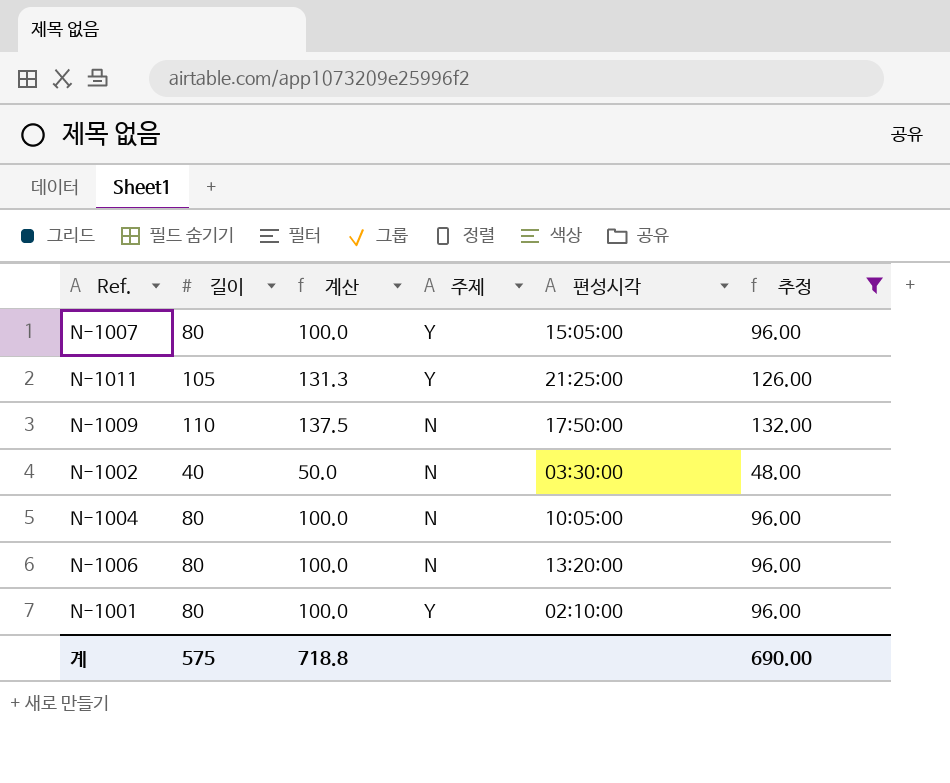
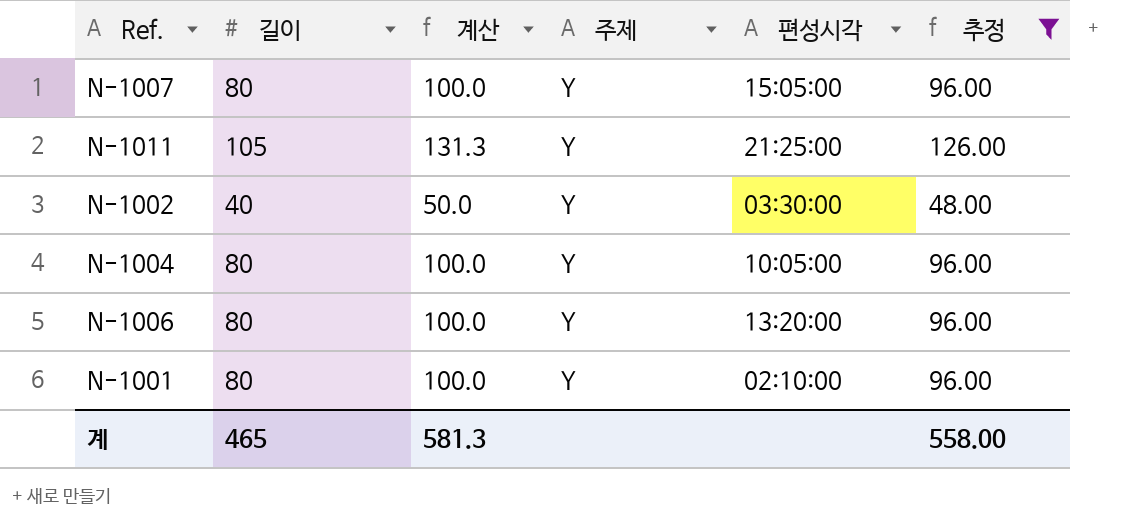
row N-1009: 110 | 137.5 | N | 17:50:00 | 132.00 -> none
N-1002 | 주제: N -> Y
N-1004 | 주제: N -> Y
N-1006 | 주제: N -> Y
계 | 길이: 575 -> 465
계 | 계산: 718.8 -> 581.3
계 | 추정: 690.00 -> 558.00

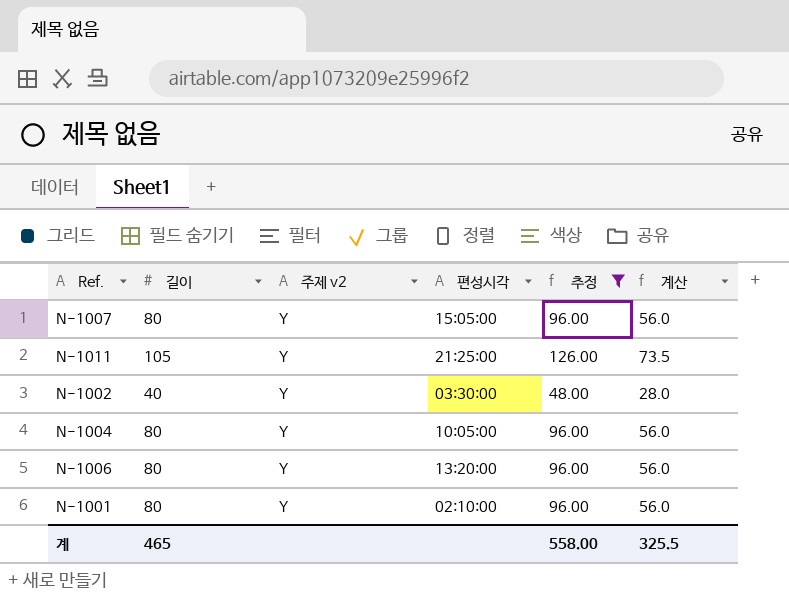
column name: 주제 -> 주제 v2
column 계산 | formula: [길이] * 1.25 -> [길이] * 0.7
column 계산 | position: 3 -> 6
계 | 계산: 581.3 -> 325.5

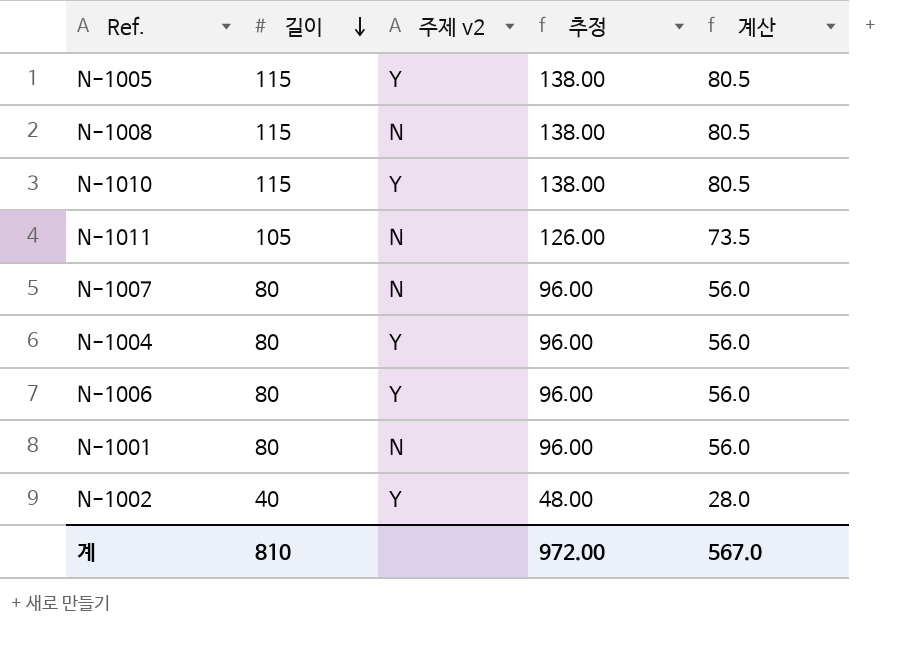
filter: 추정 != 138.00 -> none
row order: none -> 길이 descending
column 편성시각 | position: 4 -> none
N-1011 | 주제 v2: Y -> N
N-1007 | 주제 v2: Y -> N
N-1001 | 주제 v2: Y -> N
계 | 길이: 465 -> 810
계 | 추정: 558.00 -> 972.00
계 | 계산: 325.5 -> 567.0

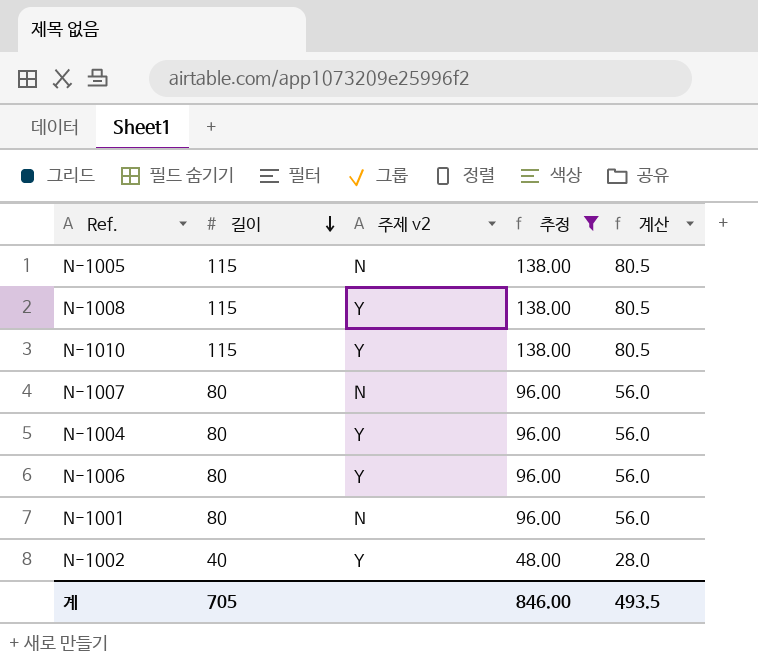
filter: none -> 추정 != 126.00
N-1005 | 주제 v2: Y -> N
N-1008 | 주제 v2: N -> Y
계 | 길이: 810 -> 705
계 | 추정: 972.00 -> 846.00
계 | 계산: 567.0 -> 493.5

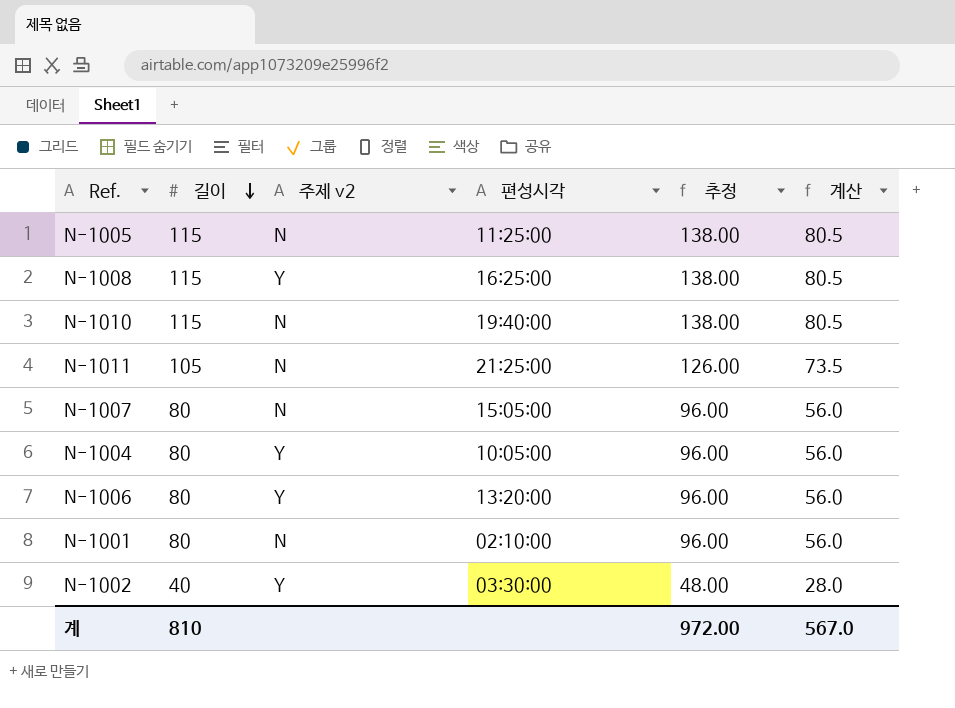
filter: 추정 != 126.00 -> none
column 편성시각 | position: none -> 4
N-1010 | 주제 v2: Y -> N
계 | 길이: 705 -> 810
계 | 추정: 846.00 -> 972.00
계 | 계산: 493.5 -> 567.0

